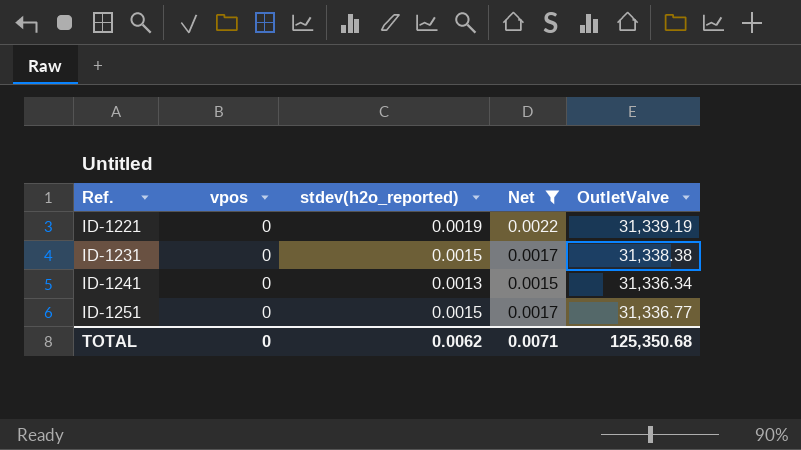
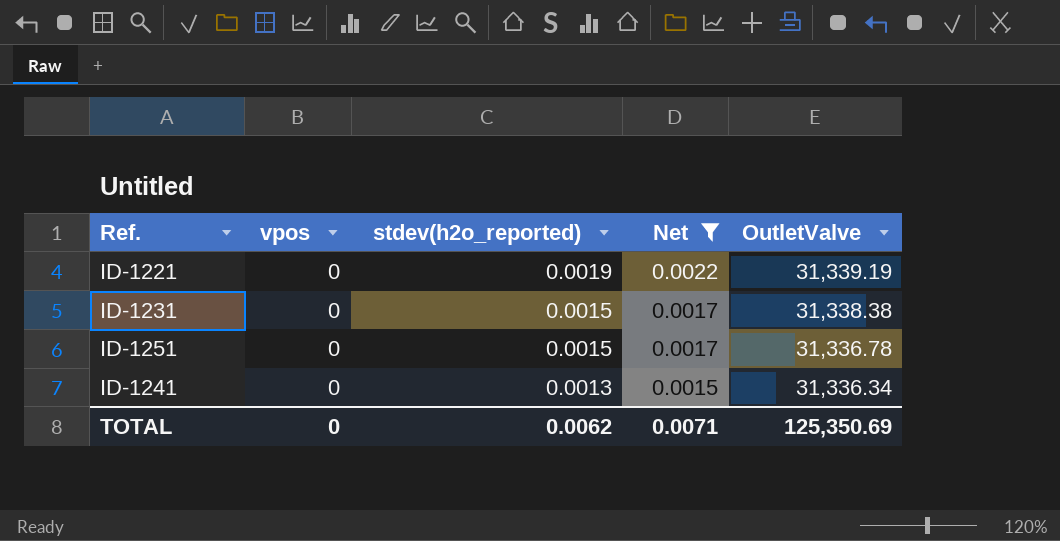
row order: Ref. ascending -> stdev(h2o_reported) descending
ID-1251 | OutletValve: 31,336.77 -> 31,336.78
TOTAL | OutletValve: 125,350.68 -> 125,350.69

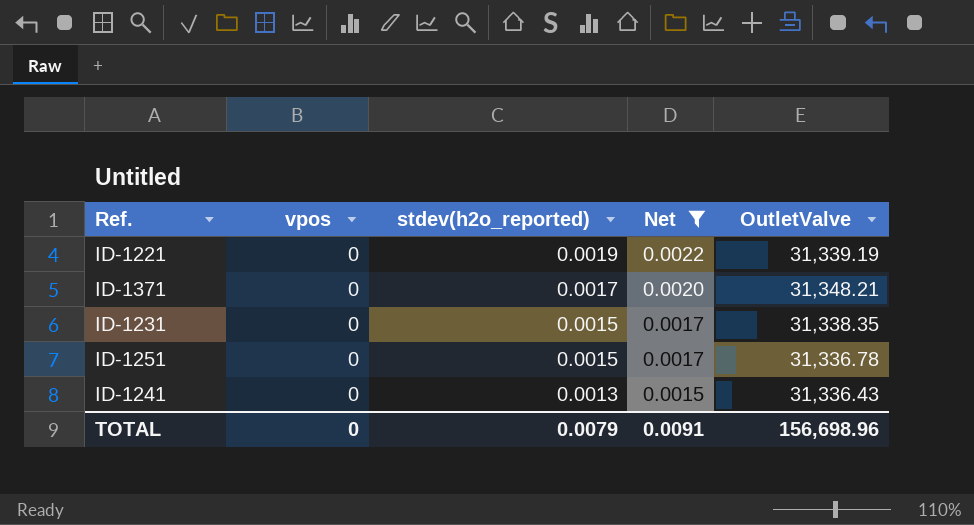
row ID-1371: none -> 0 | 0.0017 | 0.0020 | 31,348.21
ID-1231 | OutletValve: 31,338.38 -> 31,338.35
ID-1241 | OutletValve: 31,336.34 -> 31,336.43
TOTAL | stdev(h2o_reported): 0.0062 -> 0.0079
TOTAL | Net: 0.0071 -> 0.0091
TOTAL | OutletValve: 125,350.69 -> 156,698.96

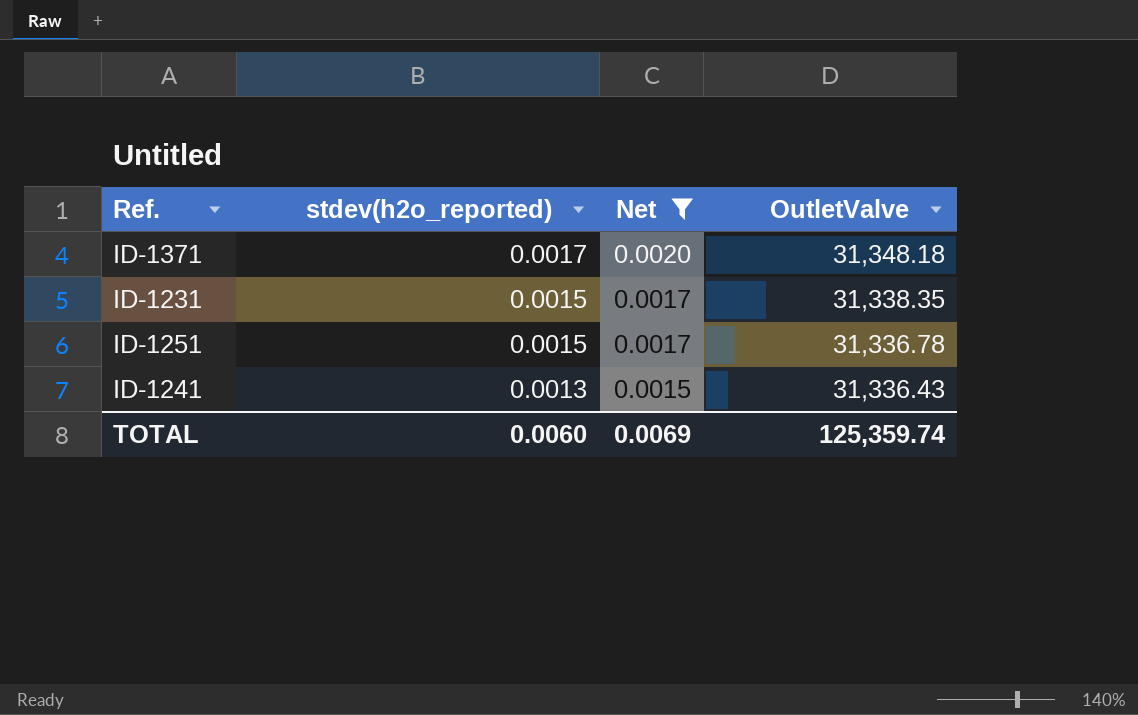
column vpos | position: 2 -> none
row ID-1221: 0 | 0.0019 | 0.0022 | 31,339.19 -> none
ID-1371 | OutletValve: 31,348.21 -> 31,348.18
TOTAL | stdev(h2o_reported): 0.0079 -> 0.0060
TOTAL | Net: 0.0091 -> 0.0069
TOTAL | OutletValve: 156,698.96 -> 125,359.74

